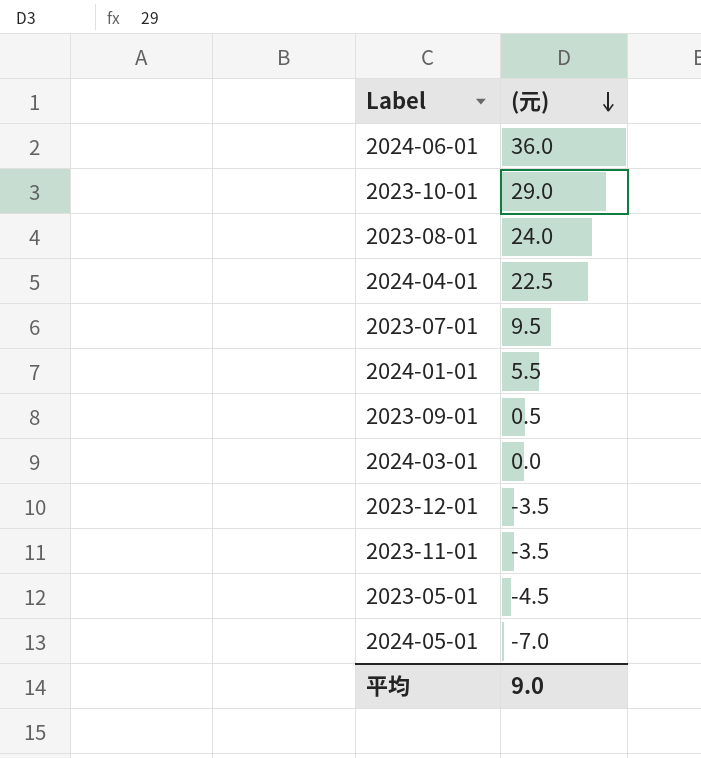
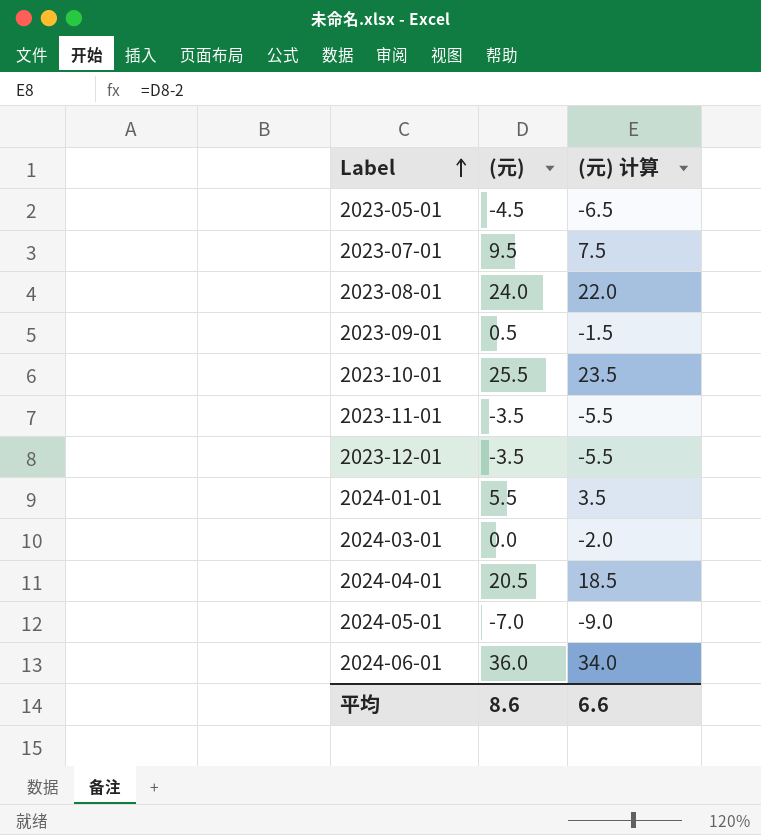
row order: (元) descending -> Label ascending
column (元) 计算 | formula: none -> [(元)] - 2
2023-10-01 | (元): 29.0 -> 25.5
2024-04-01 | (元): 22.5 -> 20.5
平均 | (元): 9.0 -> 8.6

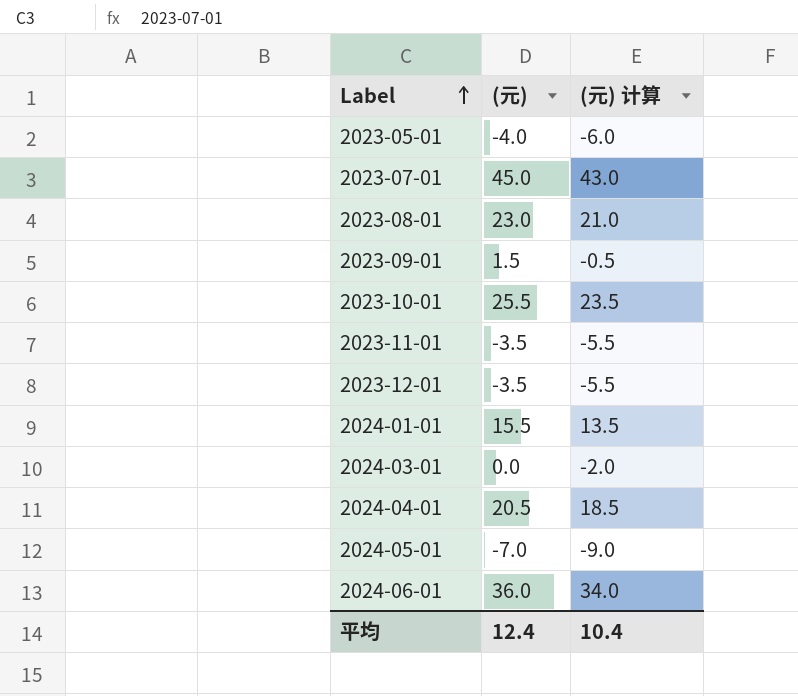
2023-05-01 | (元): -4.5 -> -4.0
2023-05-01 | (元) 计算: -6.5 -> -6.0
2023-07-01 | (元): 9.5 -> 45.0
2023-07-01 | (元) 计算: 7.5 -> 43.0
2023-08-01 | (元): 24.0 -> 23.0
2023-08-01 | (元) 计算: 22.0 -> 21.0
2023-09-01 | (元): 0.5 -> 1.5
2023-09-01 | (元) 计算: -1.5 -> -0.5
2024-01-01 | (元): 5.5 -> 15.5
2024-01-01 | (元) 计算: 3.5 -> 13.5
平均 | (元): 8.6 -> 12.4
平均 | (元) 计算: 6.6 -> 10.4

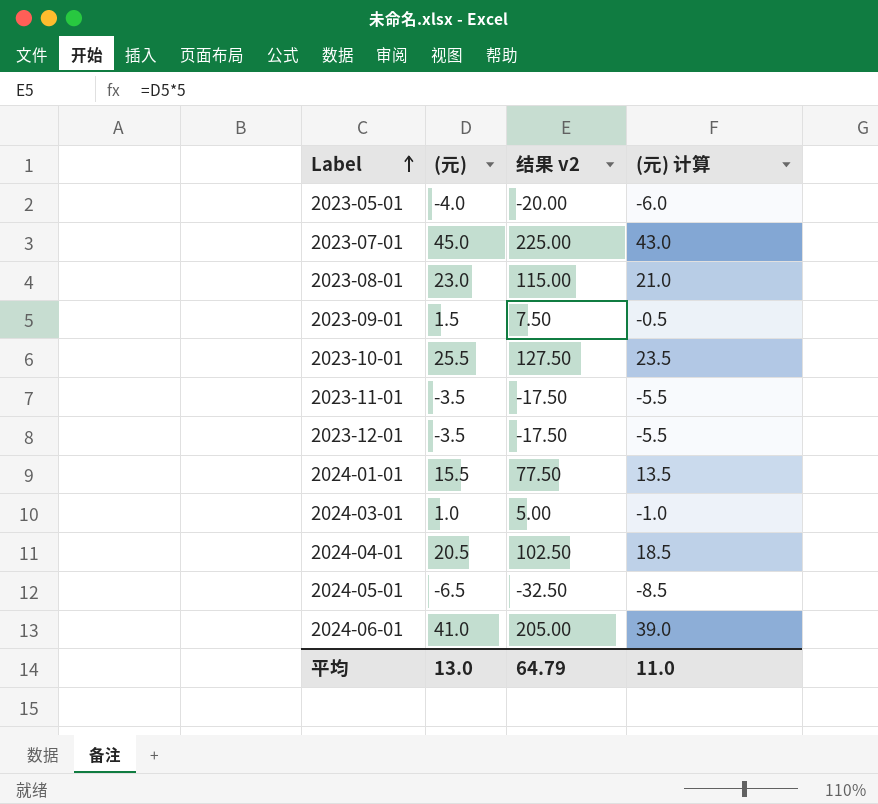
column 结果 v2 | formula: none -> [(元)] * 5
2024-03-01 | (元): 0.0 -> 1.0
2024-03-01 | (元) 计算: -2.0 -> -1.0
2024-05-01 | (元): -7.0 -> -6.5
2024-05-01 | (元) 计算: -9.0 -> -8.5
2024-06-01 | (元): 36.0 -> 41.0
2024-06-01 | (元) 计算: 34.0 -> 39.0
平均 | (元): 12.4 -> 13.0
平均 | (元) 计算: 10.4 -> 11.0

